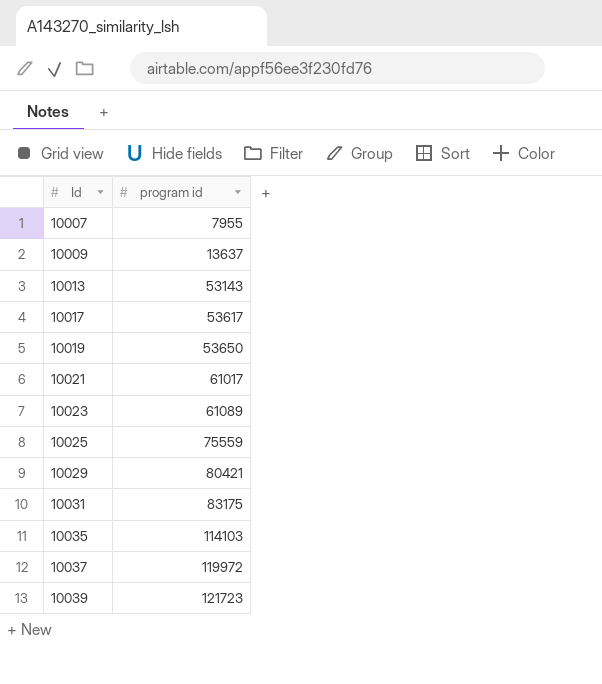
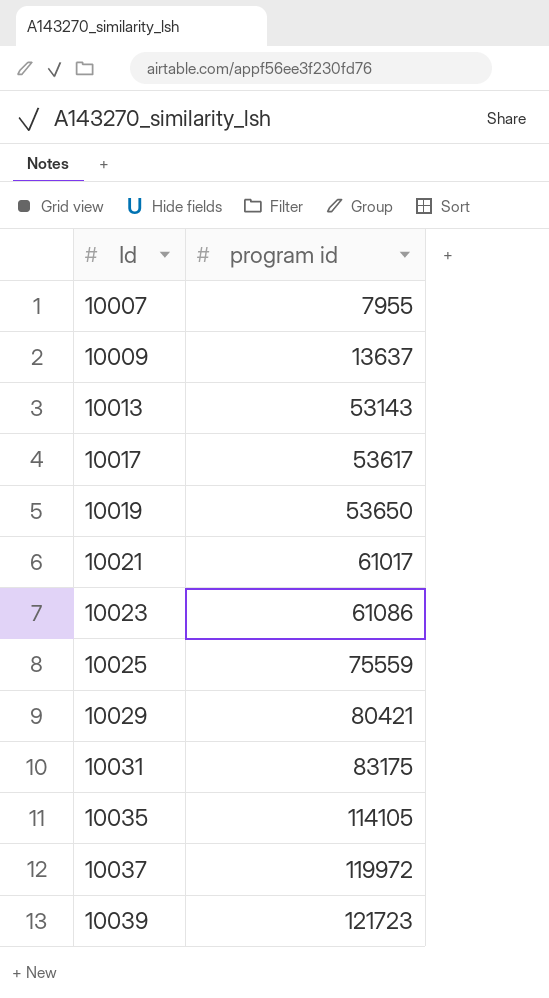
10023 | program id: 61089 -> 61086
10035 | program id: 114103 -> 114105

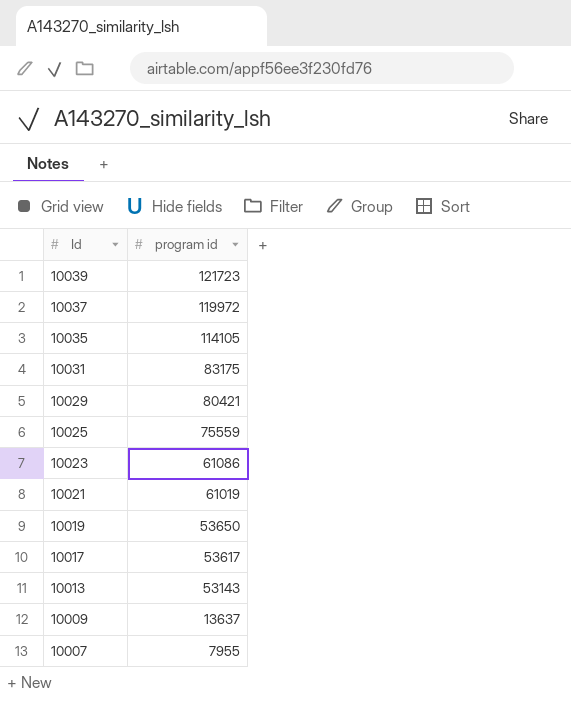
row order: Id ascending -> Id descending
10021 | program id: 61017 -> 61019

